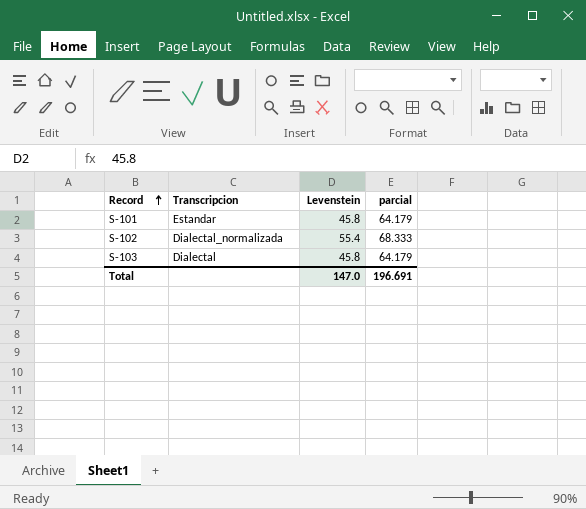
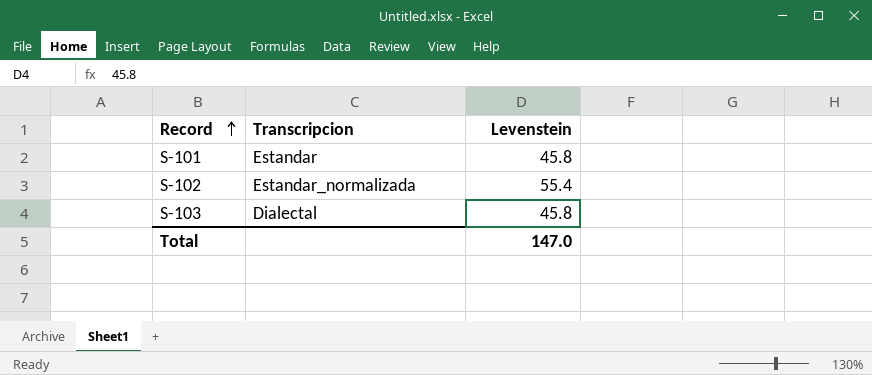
column parcial | position: 4 -> none
S-102 | Transcripcion: Dialectal_normalizada -> Estandar_normalizada

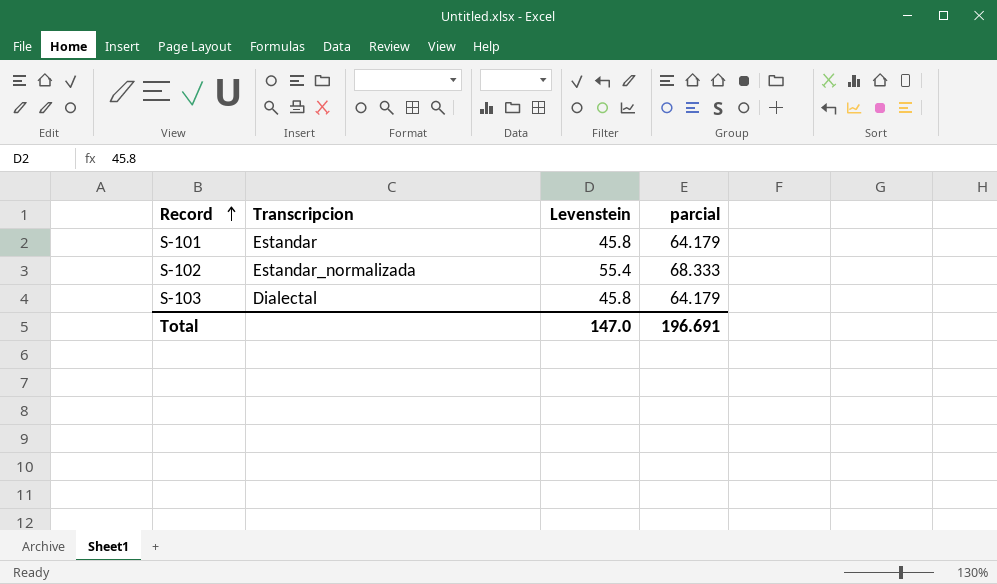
column parcial | position: none -> 4

